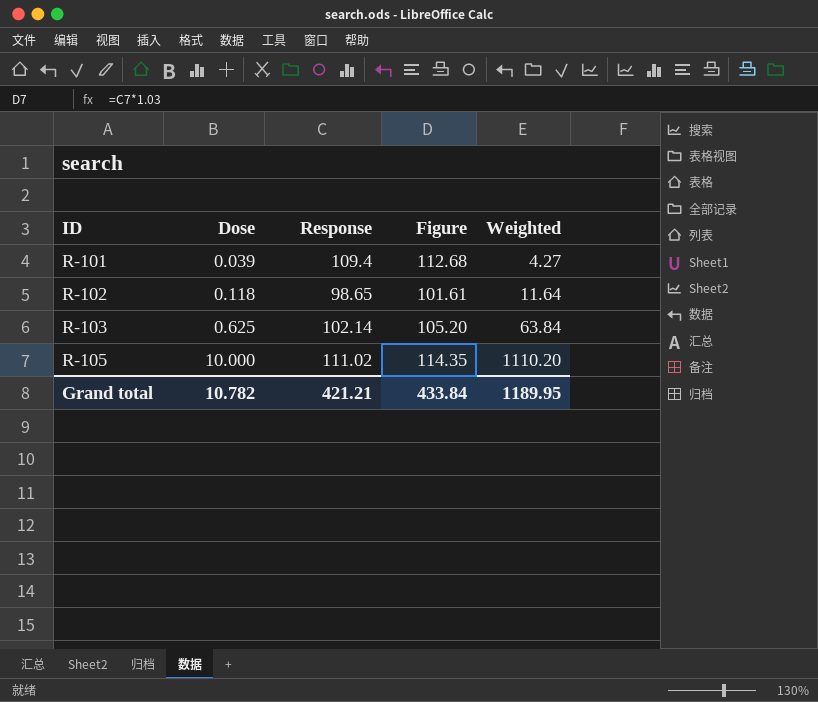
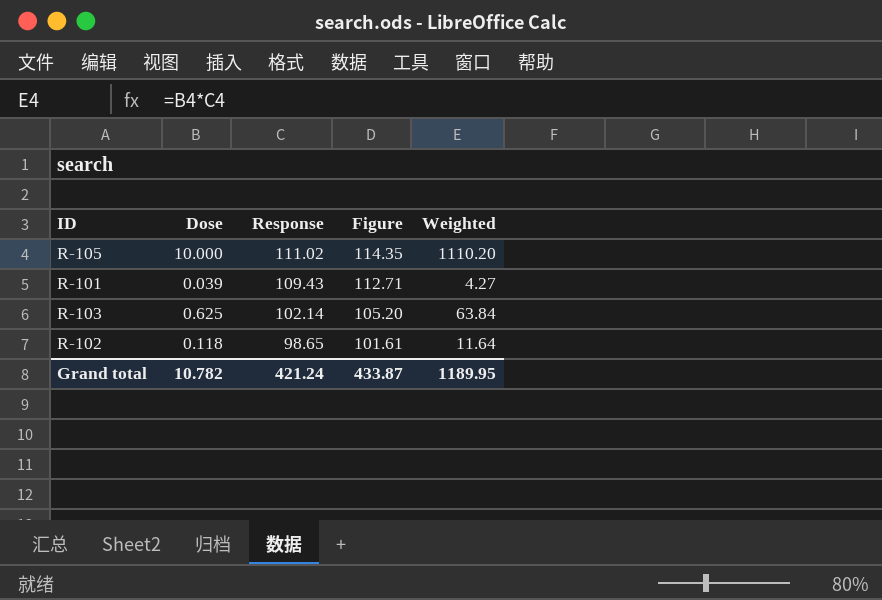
row order: ID ascending -> Response descending
R-101 | Response: 109.4 -> 109.43
R-101 | Figure: 112.68 -> 112.71
Grand total | Response: 421.21 -> 421.24
Grand total | Figure: 433.84 -> 433.87

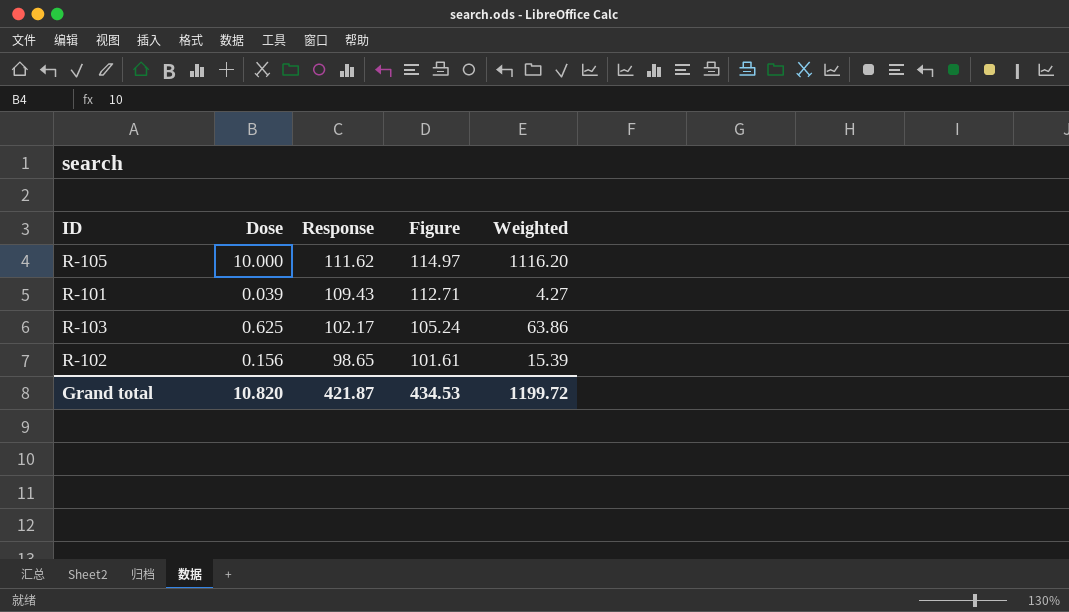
R-105 | Response: 111.02 -> 111.62
R-105 | Figure: 114.35 -> 114.97
R-105 | Weighted: 1110.20 -> 1116.20
R-103 | Response: 102.14 -> 102.17
R-103 | Figure: 105.20 -> 105.24
R-103 | Weighted: 63.84 -> 63.86
R-102 | Dose: 0.118 -> 0.156
R-102 | Weighted: 11.64 -> 15.39
Grand total | Dose: 10.782 -> 10.820
Grand total | Response: 421.24 -> 421.87
Grand total | Figure: 433.87 -> 434.53
Grand total | Weighted: 1189.95 -> 1199.72

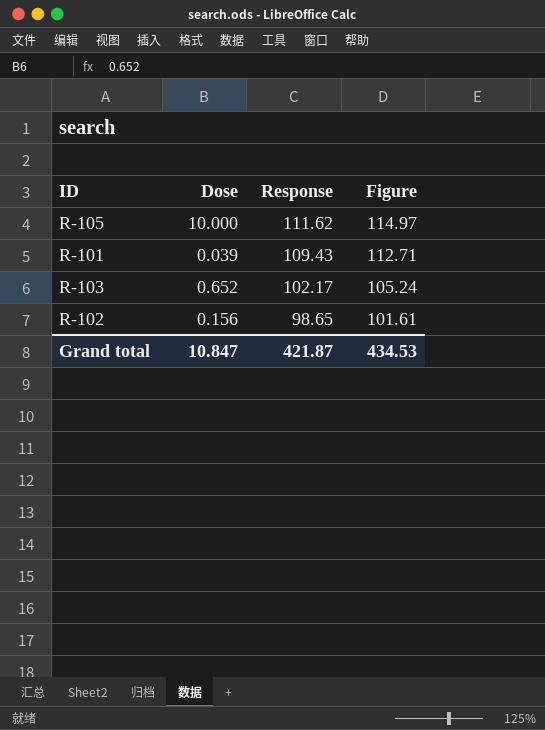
column Weighted | formula: [Dose] * [Response] -> none
R-103 | Dose: 0.625 -> 0.652
Grand total | Dose: 10.820 -> 10.847

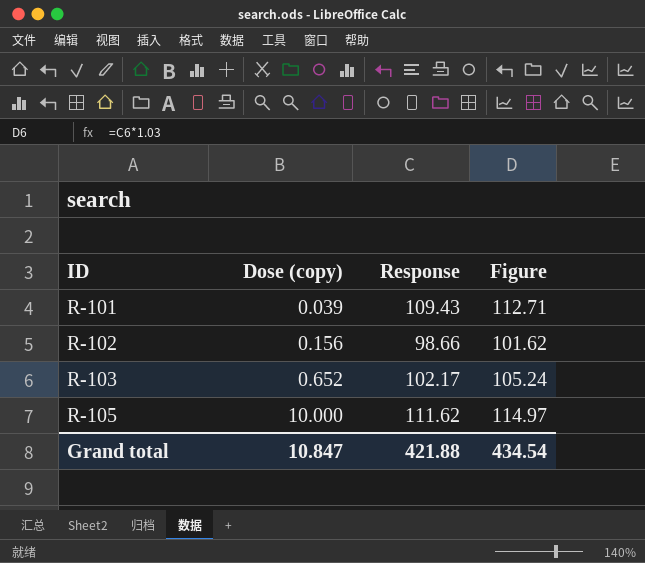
row order: Response descending -> ID ascending
column name: Dose -> Dose (copy)
R-102 | Response: 98.65 -> 98.66
R-102 | Figure: 101.61 -> 101.62
Grand total | Response: 421.87 -> 421.88
Grand total | Figure: 434.53 -> 434.54

